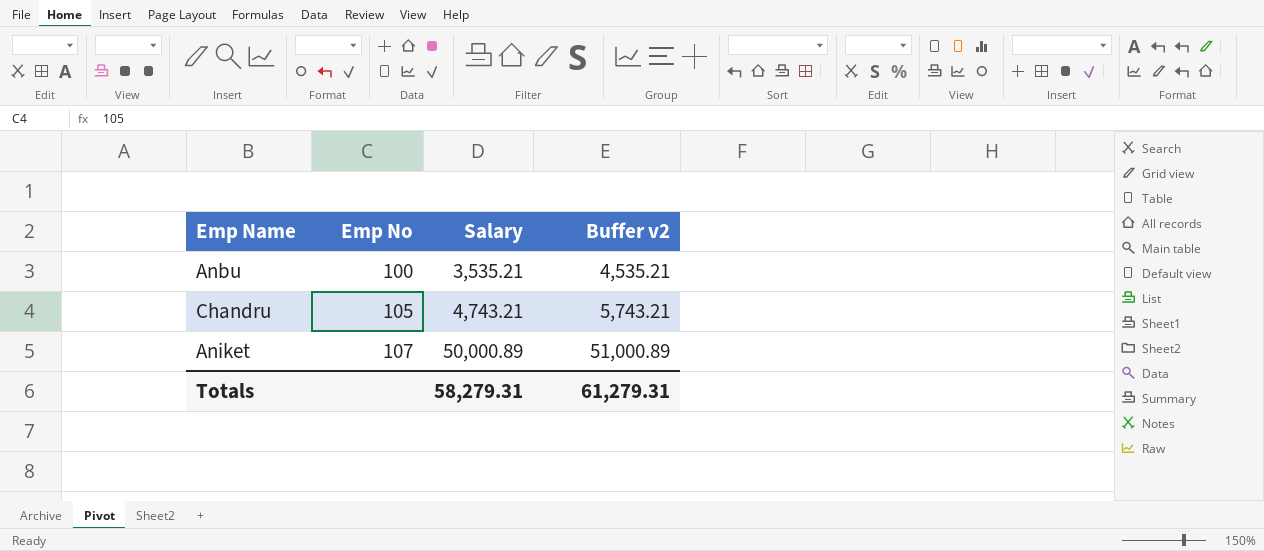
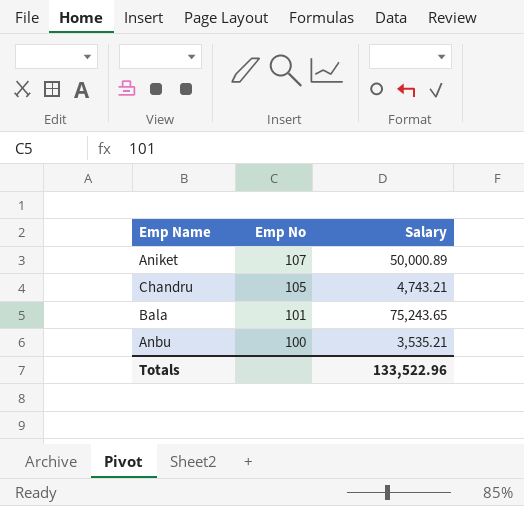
row order: Emp No ascending -> Emp No descending
column Buffer v2 | formula: [Salary] + 1000 -> none
row Bala: none -> 101 | 75,243.65
Totals | Salary: 58,279.31 -> 133,522.96

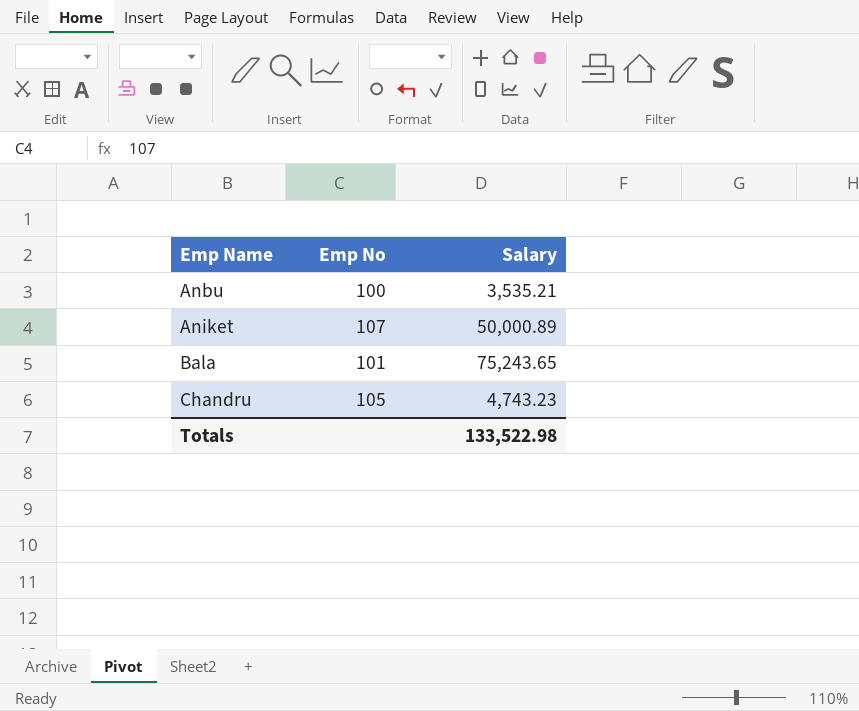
row order: Emp No descending -> Emp Name ascending
Chandru | Salary: 4,743.21 -> 4,743.23
Totals | Salary: 133,522.96 -> 133,522.98

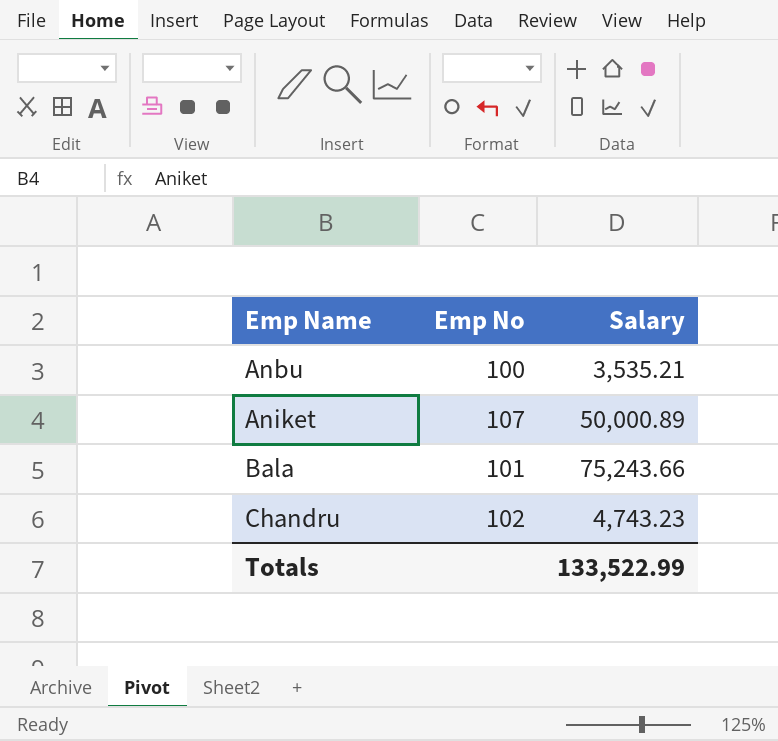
Bala | Salary: 75,243.65 -> 75,243.66
Chandru | Emp No: 105 -> 102
Totals | Salary: 133,522.98 -> 133,522.99

